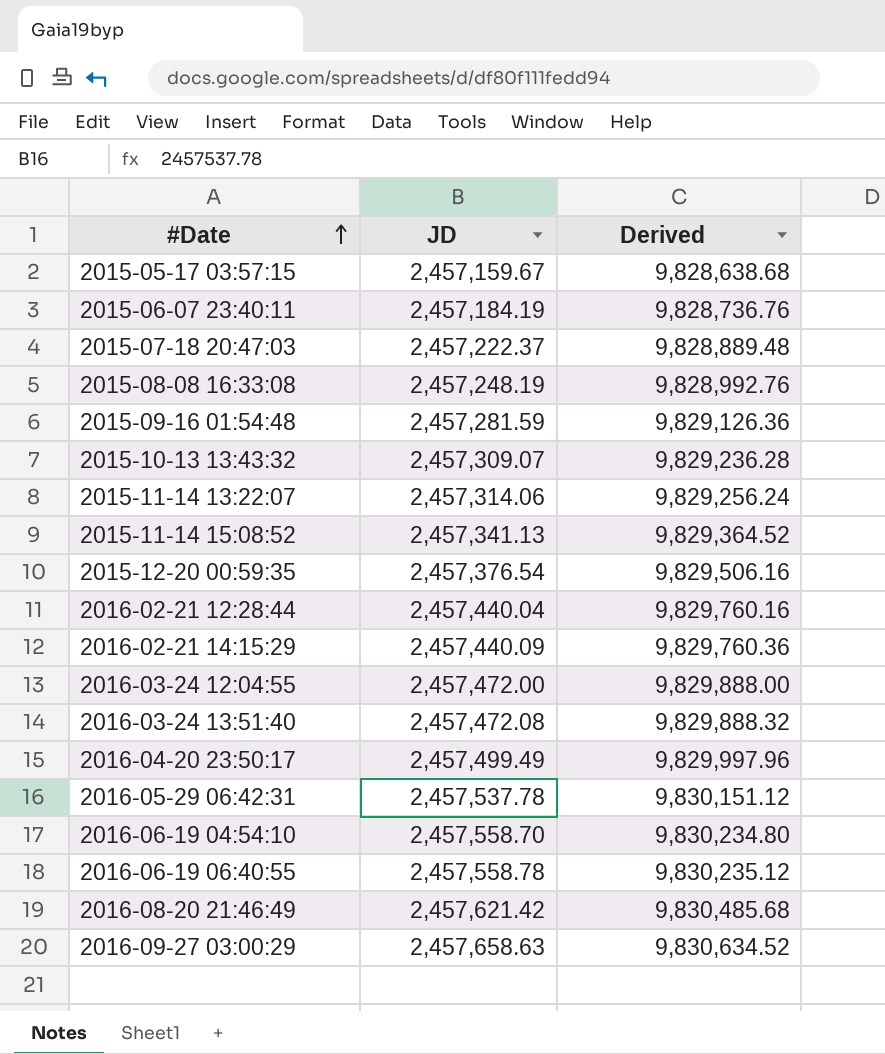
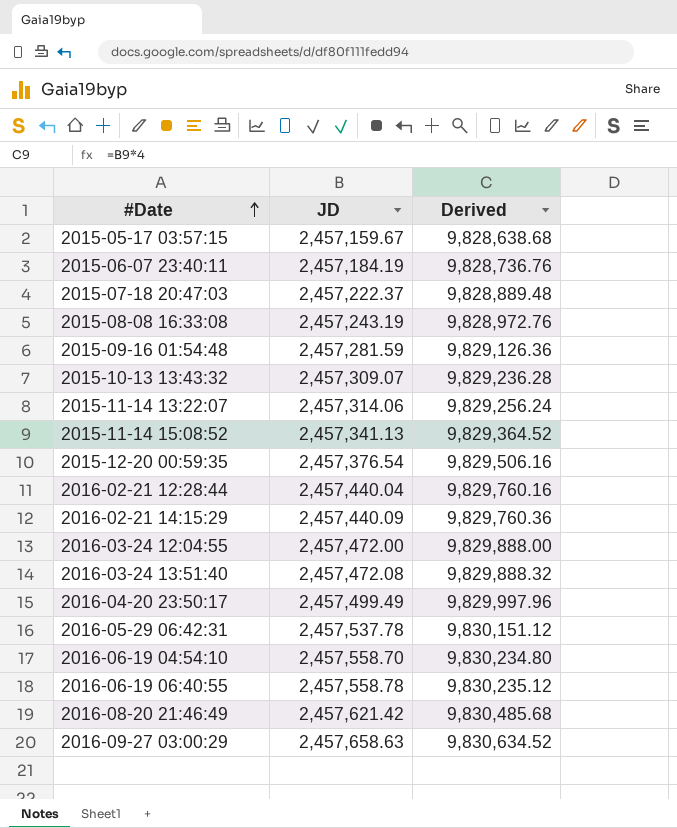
2015-08-08 16:33:08 | JD: 2,457,248.19 -> 2,457,243.19
2015-08-08 16:33:08 | Derived: 9,828,992.76 -> 9,828,972.76

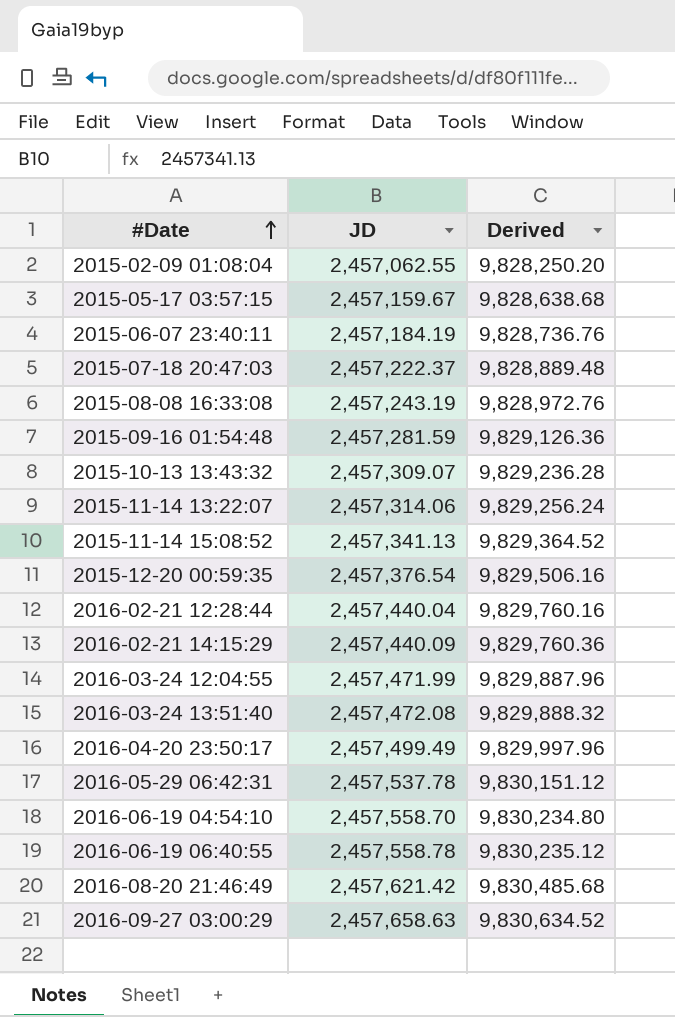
row 2015-02-09 01:08:04: none -> 2,457,062.55 | 9,828,250.20
2016-03-24 12:04:55 | JD: 2,457,472.00 -> 2,457,471.99
2016-03-24 12:04:55 | Derived: 9,829,888.00 -> 9,829,887.96

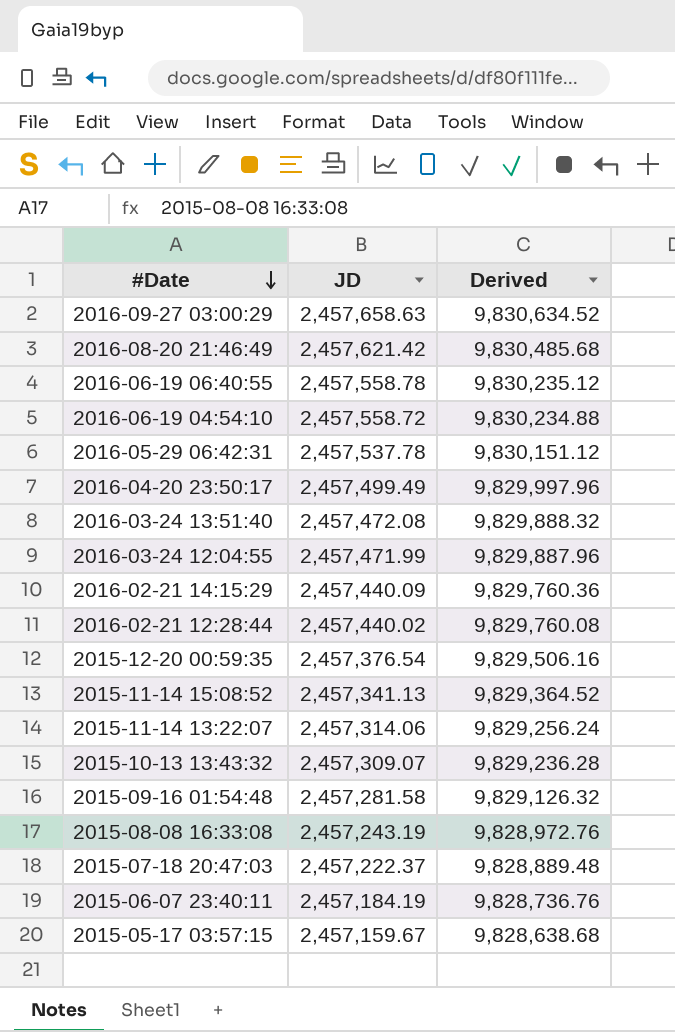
row order: #Date ascending -> #Date descending
row 2015-02-09 01:08:04: 2,457,062.55 | 9,828,250.20 -> none
2016-06-19 04:54:10 | JD: 2,457,558.70 -> 2,457,558.72
2016-06-19 04:54:10 | Derived: 9,830,234.80 -> 9,830,234.88
2016-02-21 12:28:44 | JD: 2,457,440.04 -> 2,457,440.02
2016-02-21 12:28:44 | Derived: 9,829,760.16 -> 9,829,760.08
2015-09-16 01:54:48 | JD: 2,457,281.59 -> 2,457,281.58
2015-09-16 01:54:48 | Derived: 9,829,126.36 -> 9,829,126.32

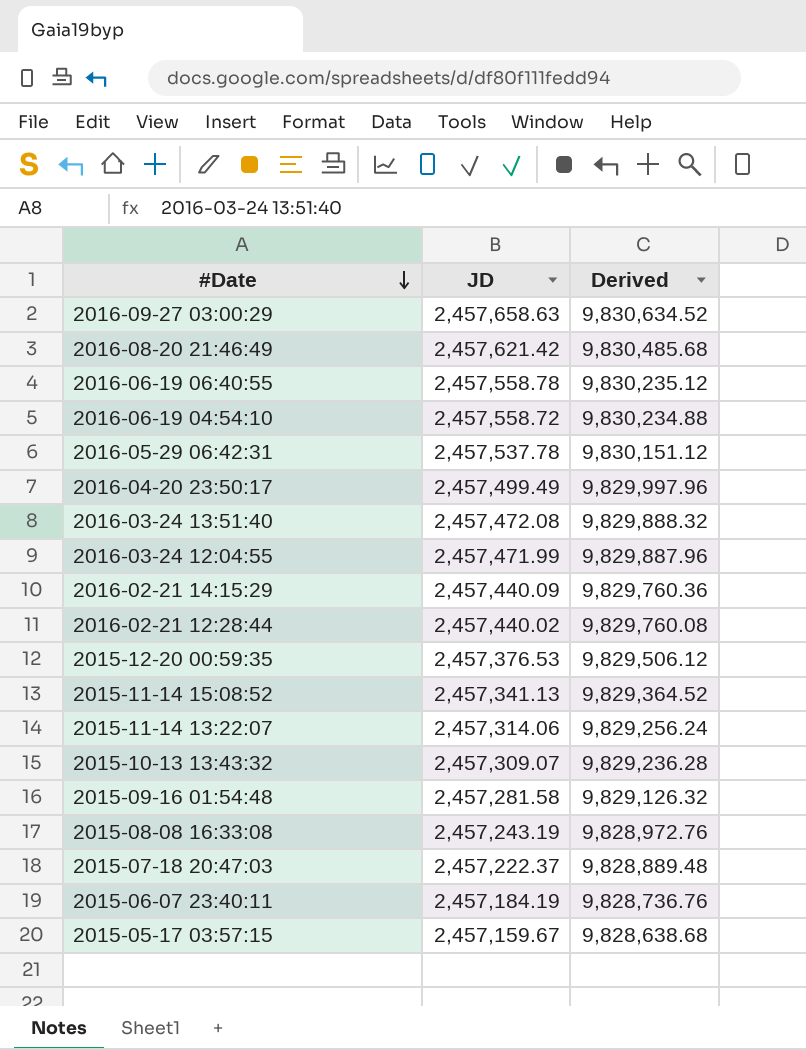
2015-12-20 00:59:35 | JD: 2,457,376.54 -> 2,457,376.53
2015-12-20 00:59:35 | Derived: 9,829,506.16 -> 9,829,506.12

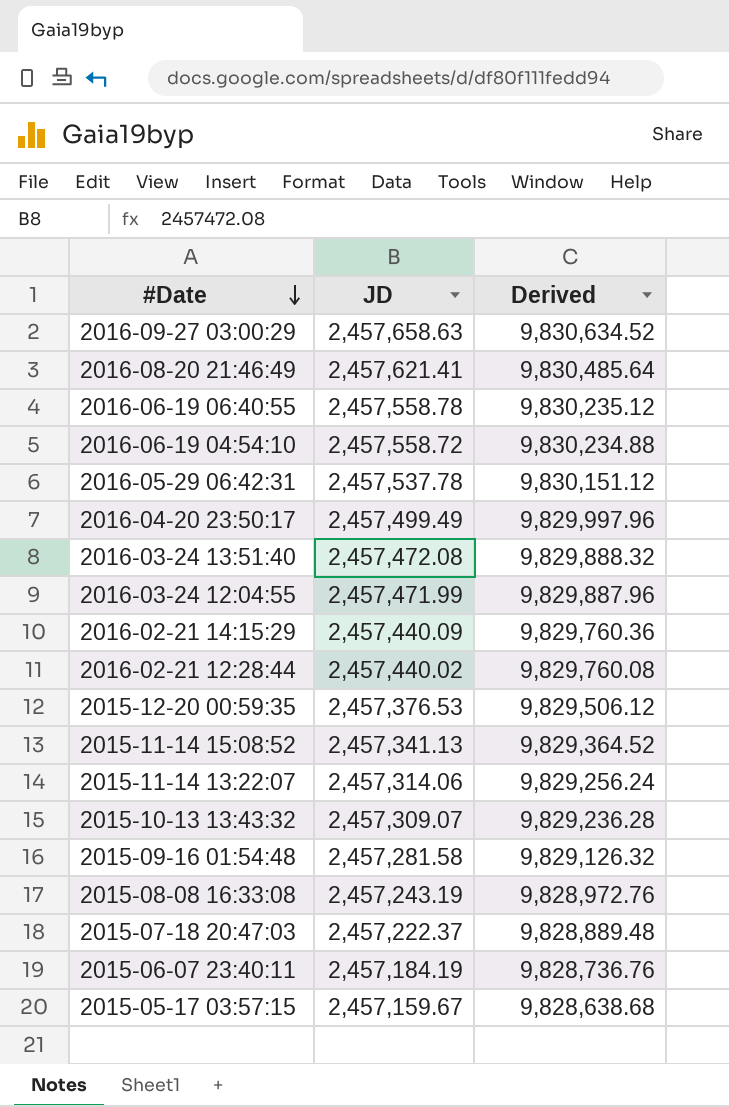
2016-08-20 21:46:49 | JD: 2,457,621.42 -> 2,457,621.41
2016-08-20 21:46:49 | Derived: 9,830,485.68 -> 9,830,485.64

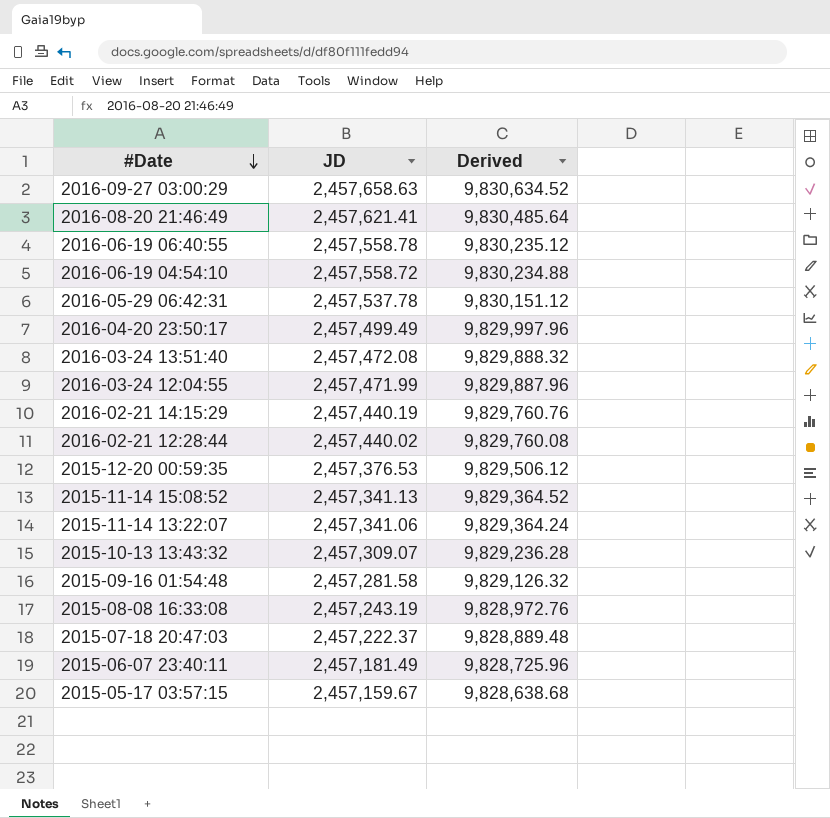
2016-02-21 14:15:29 | JD: 2,457,440.09 -> 2,457,440.19
2016-02-21 14:15:29 | Derived: 9,829,760.36 -> 9,829,760.76
2015-11-14 13:22:07 | JD: 2,457,314.06 -> 2,457,341.06
2015-11-14 13:22:07 | Derived: 9,829,256.24 -> 9,829,364.24
2015-06-07 23:40:11 | JD: 2,457,184.19 -> 2,457,181.49
2015-06-07 23:40:11 | Derived: 9,828,736.76 -> 9,828,725.96

